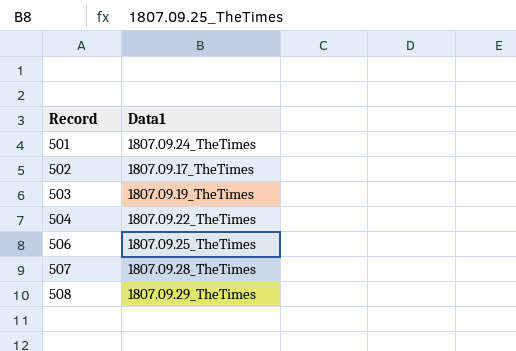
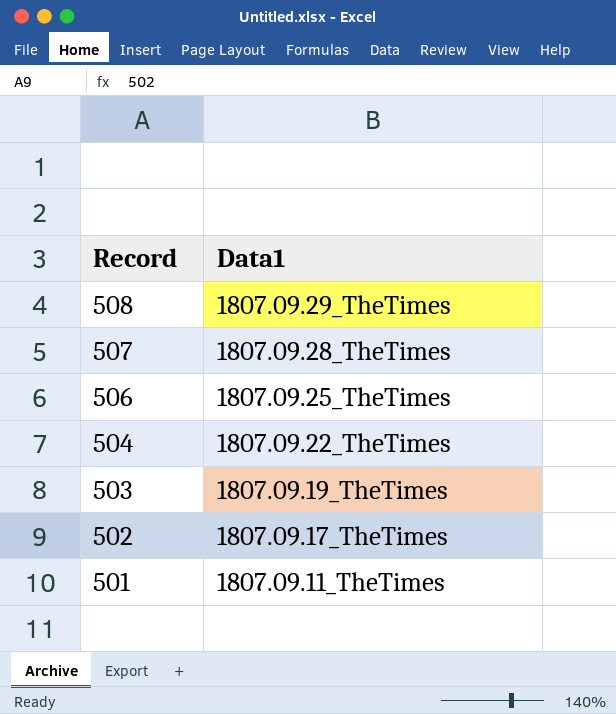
row order: Record ascending -> Record descending
501 | Data1: 1807.09.24_TheTimes -> 1807.09.11_TheTimes

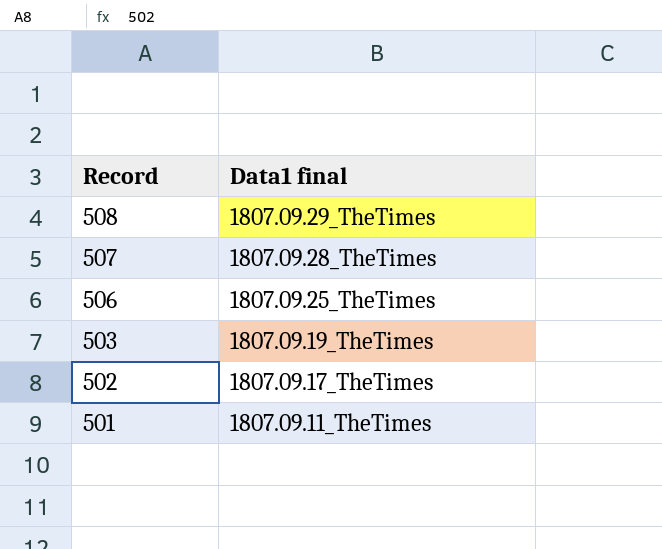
column name: Data1 -> Data1 final
row 504: 1807.09.22_TheTimes -> none

